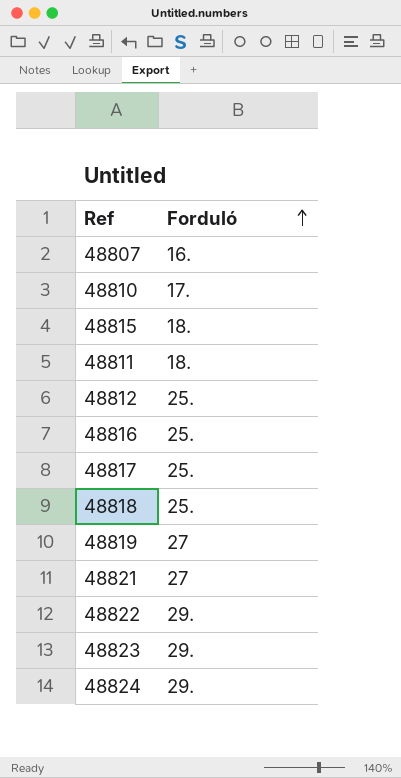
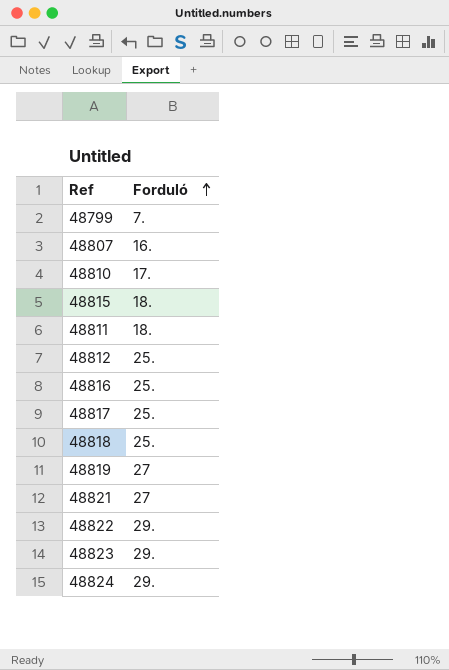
row 48799: none -> 7.

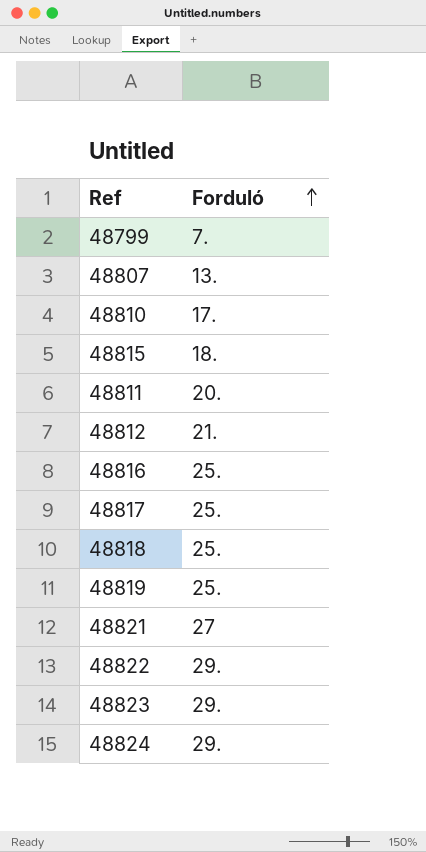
48807 | Forduló: 16. -> 13.
48811 | Forduló: 18. -> 20.
48812 | Forduló: 25. -> 21.
48819 | Forduló: 27 -> 25.

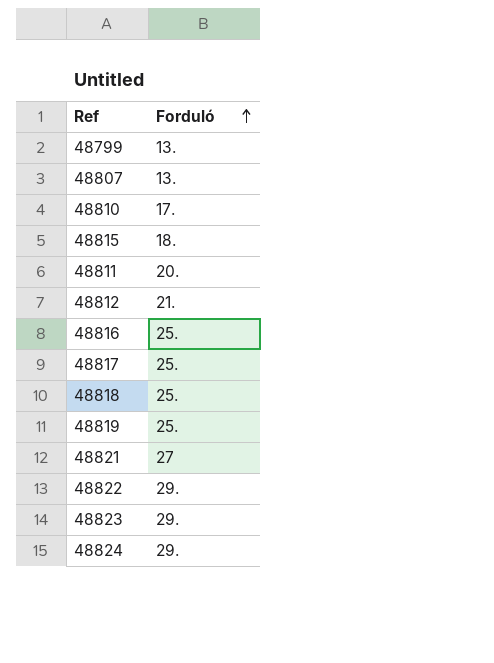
48799 | Forduló: 7. -> 13.

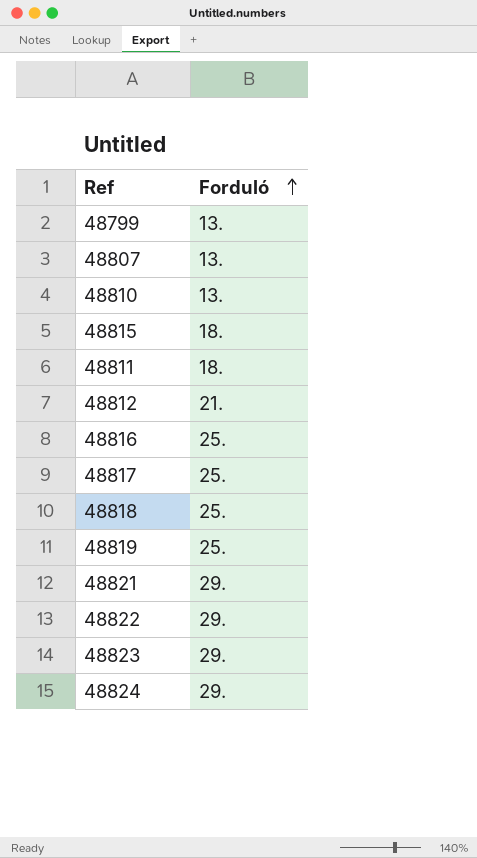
48810 | Forduló: 17. -> 13.
48811 | Forduló: 20. -> 18.
48821 | Forduló: 27 -> 29.

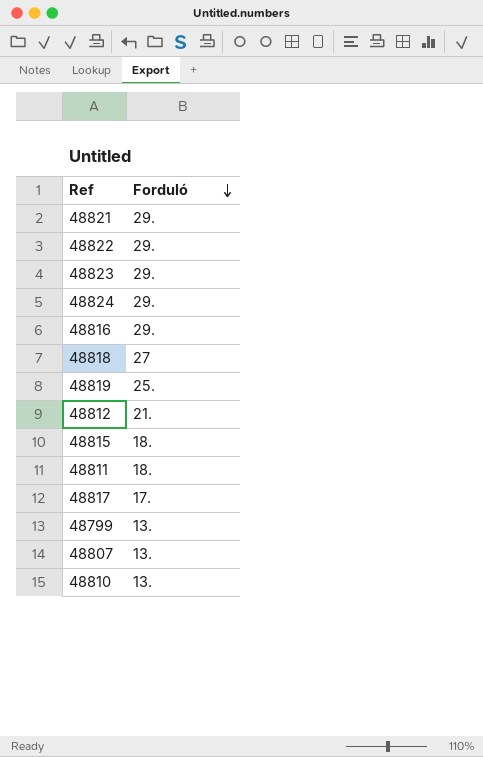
row order: Forduló ascending -> Forduló descending
48816 | Forduló: 25. -> 29.
48818 | Forduló: 25. -> 27
48817 | Forduló: 25. -> 17.

